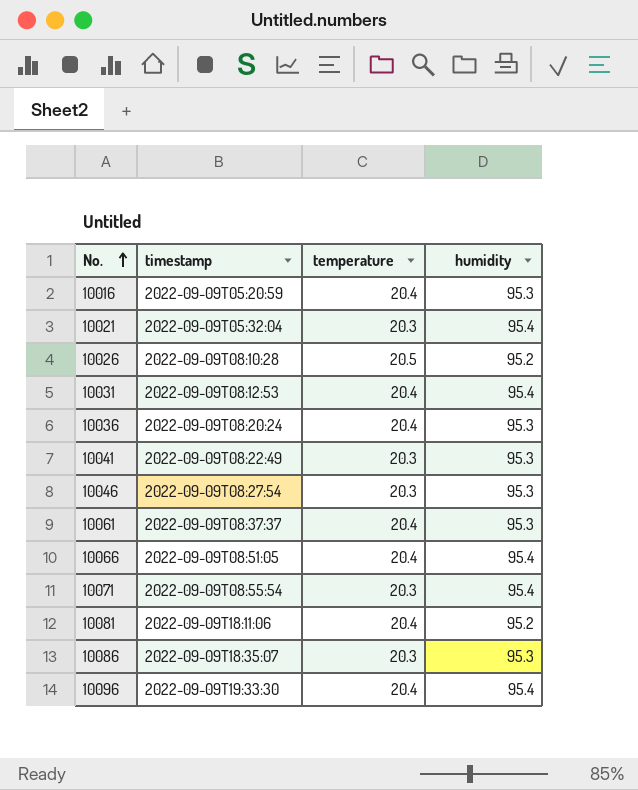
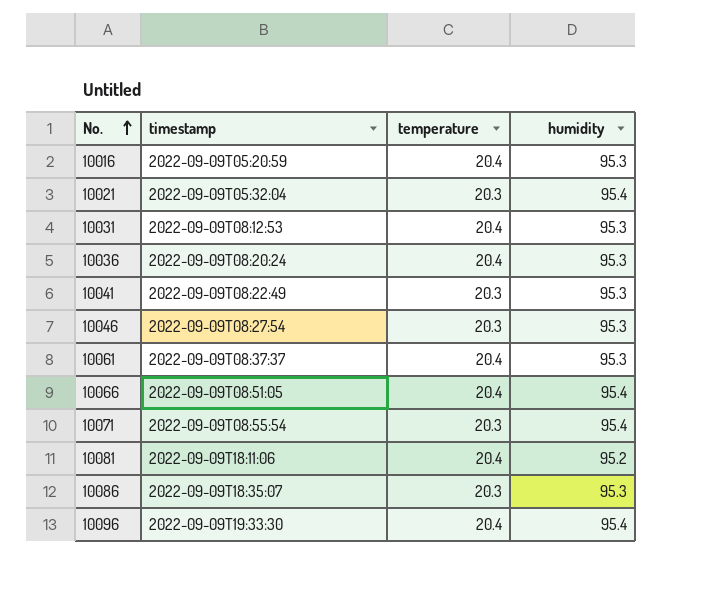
row 10026: 2022-09-09T08:10:28 | 20.5 | 95.2 -> none
10031 | humidity: 95.4 -> 95.3

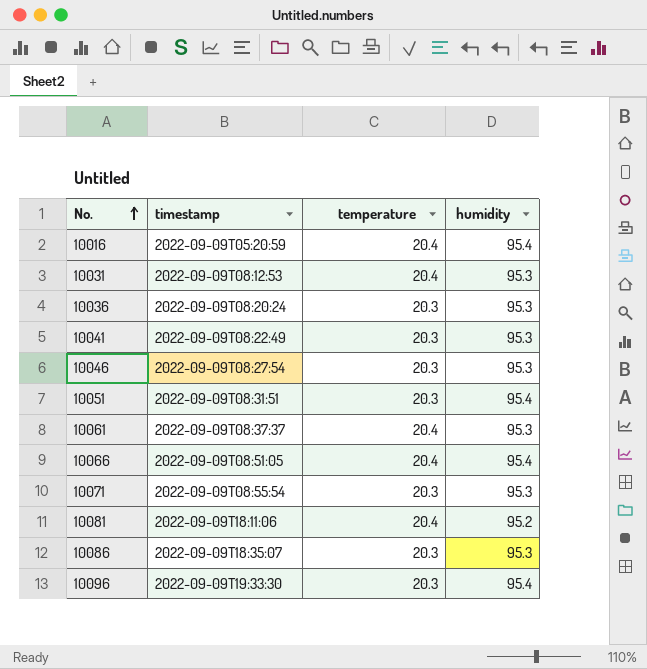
row 10021: 2022-09-09T05:32:04 | 20.3 | 95.4 -> none
10016 | humidity: 95.3 -> 95.4
10036 | temperature: 20.4 -> 20.3
row 10051: none -> 2022-09-09T08:31:51 | 20.3 | 95.4
10071 | humidity: 95.4 -> 95.3
10096 | temperature: 20.4 -> 20.3

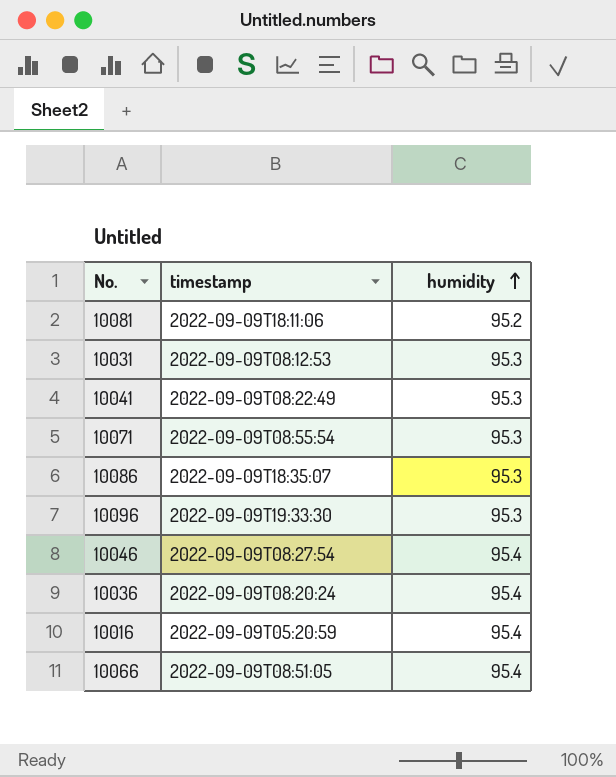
row order: No. ascending -> humidity ascending
column temperature | position: 3 -> none
row 10051: 2022-09-09T08:31:51 | 20.3 | 95.4 -> none
row 10061: 2022-09-09T08:37:37 | 20.4 | 95.3 -> none
10096 | humidity: 95.4 -> 95.3
10046 | humidity: 95.3 -> 95.4
10036 | humidity: 95.3 -> 95.4

